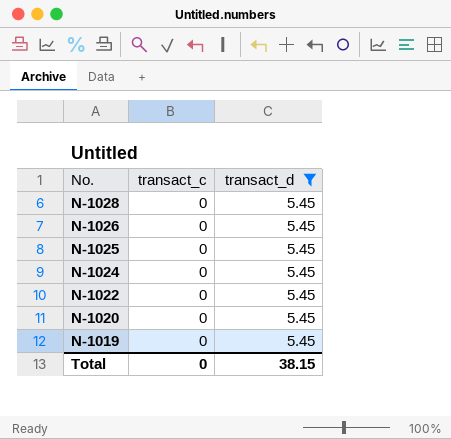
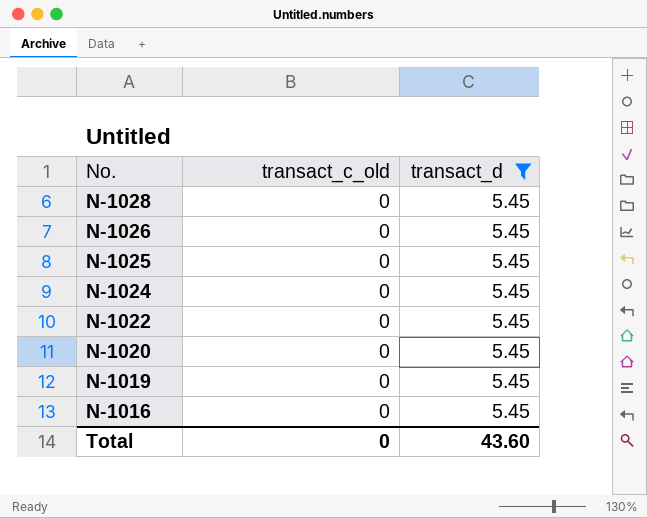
column name: transact_c -> transact_c_old
row N-1016: none -> 0 | 5.45
Total | transact_d: 38.15 -> 43.60

